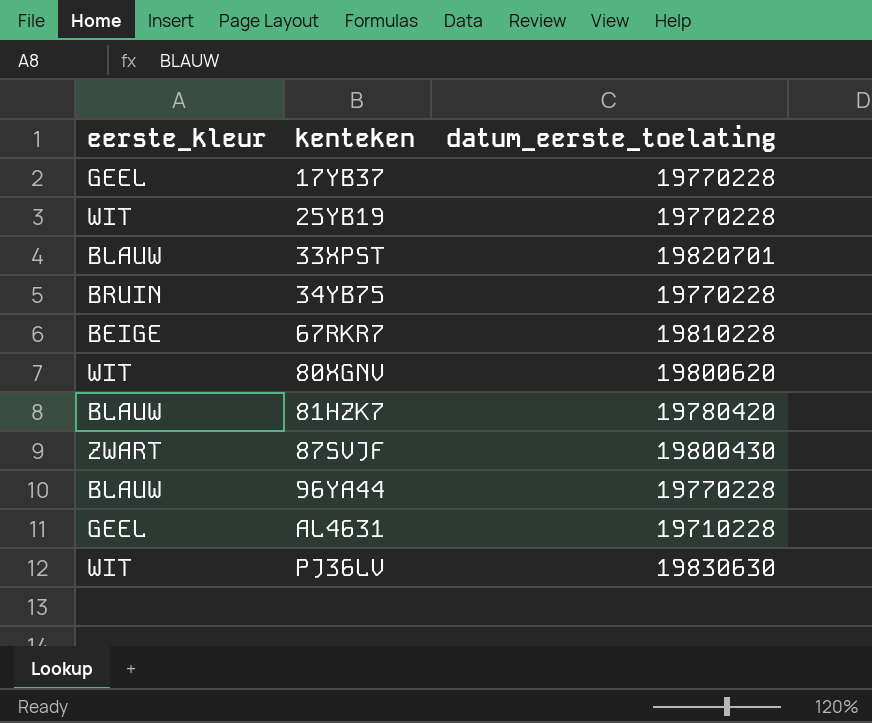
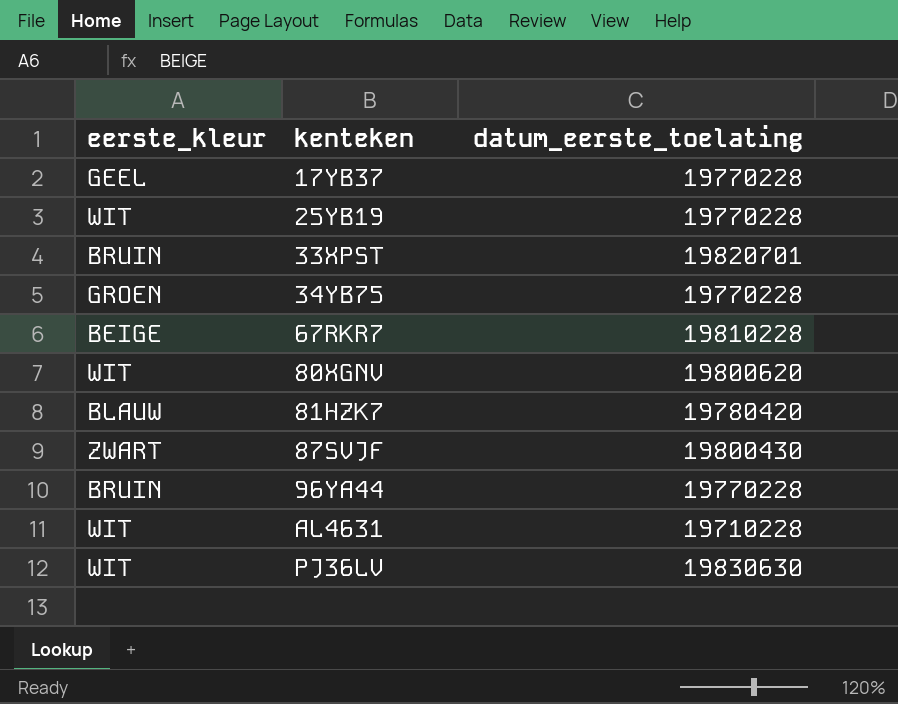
33XPST | eerste_kleur: BLAUW -> BRUIN
34YB75 | eerste_kleur: BRUIN -> GROEN
96YA44 | eerste_kleur: BLAUW -> BRUIN
AL4631 | eerste_kleur: GEEL -> WIT

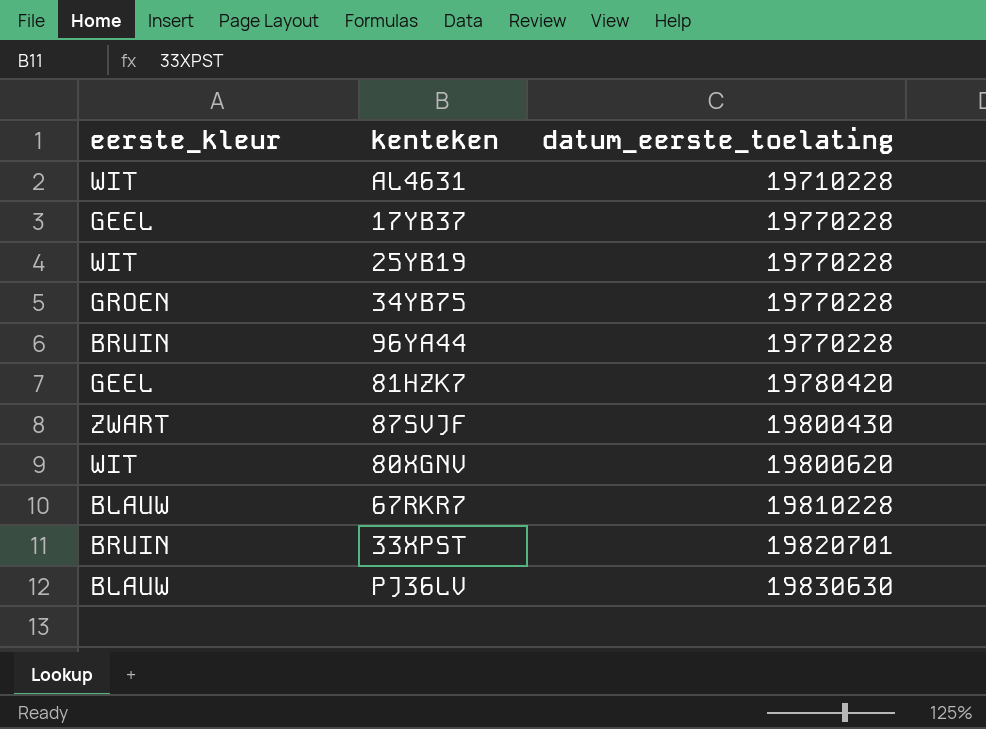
row order: kenteken ascending -> datum_eerste_toelating ascending
81HZK7 | eerste_kleur: BLAUW -> GEEL
67RKR7 | eerste_kleur: BEIGE -> BLAUW
PJ36LV | eerste_kleur: WIT -> BLAUW

